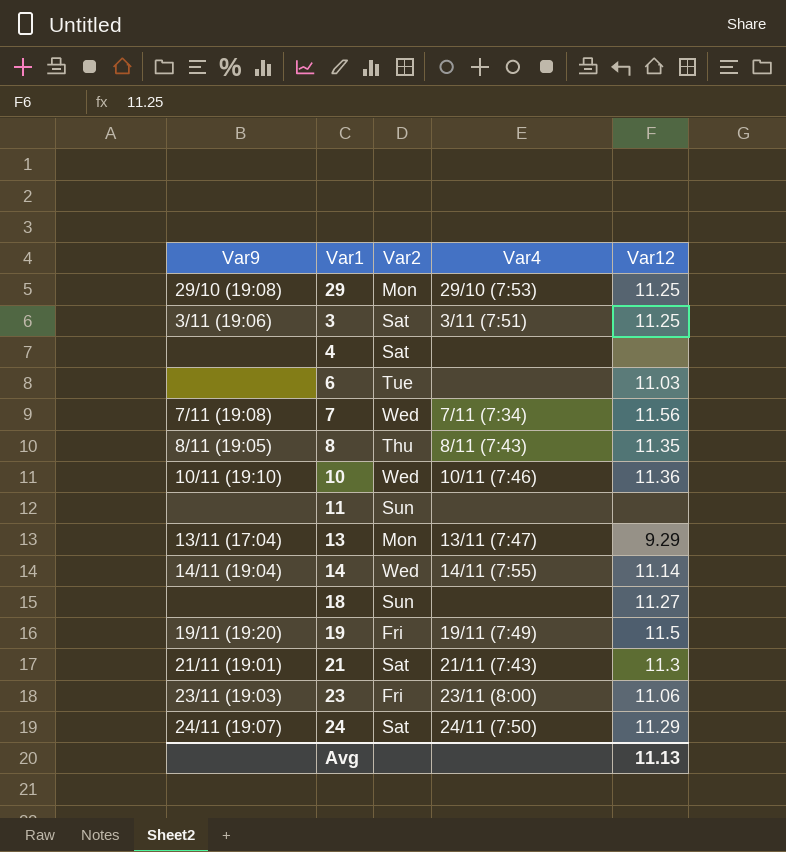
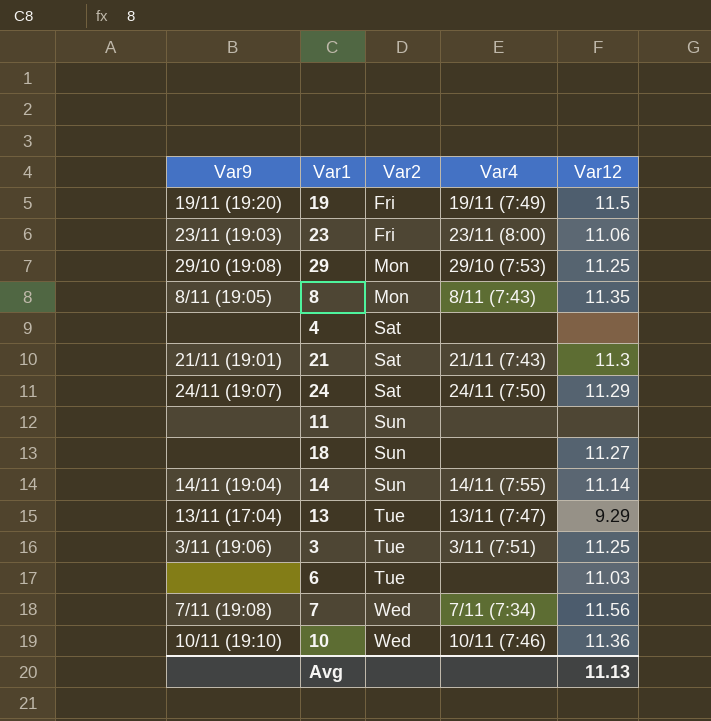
row order: none -> Var2 ascending
8 | Var2: Thu -> Mon
14 | Var2: Wed -> Sun
13 | Var2: Mon -> Tue
3 | Var2: Sat -> Tue

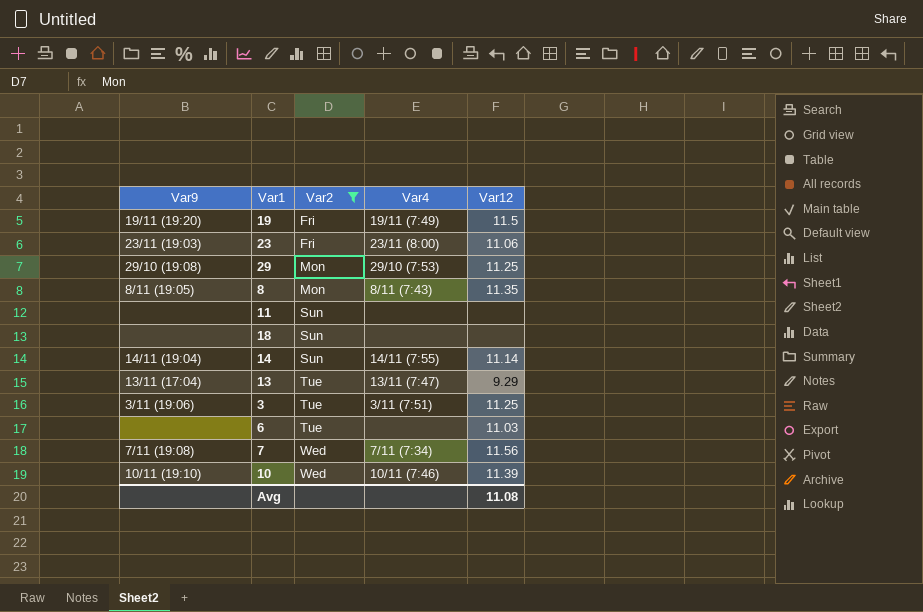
filter: none -> Var2 != Sat
18 | Var12: 11.27 -> none
10 | Var12: 11.36 -> 11.39
Avg | Var12: 11.13 -> 11.08

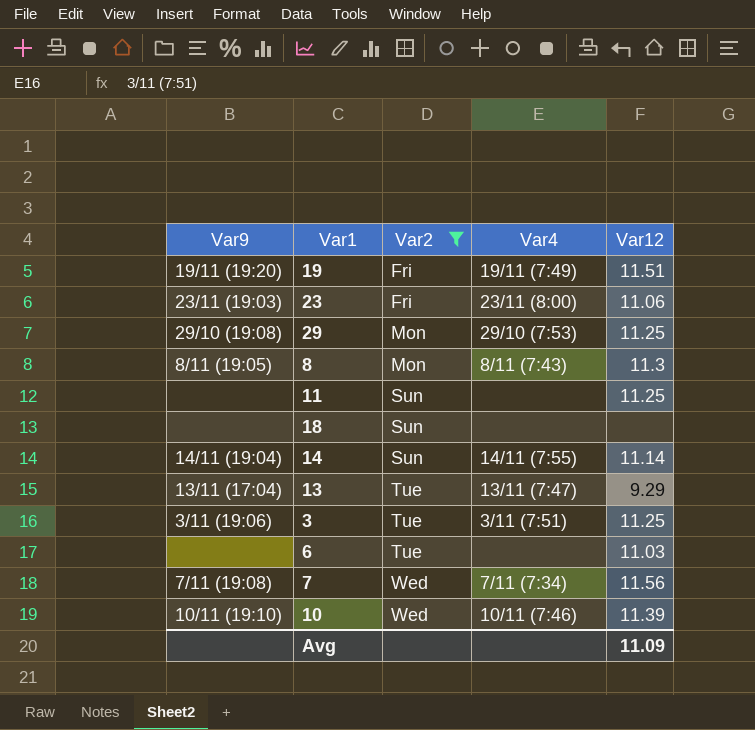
19 | Var12: 11.5 -> 11.51
8 | Var12: 11.35 -> 11.3
11 | Var12: none -> 11.25
Avg | Var12: 11.08 -> 11.09

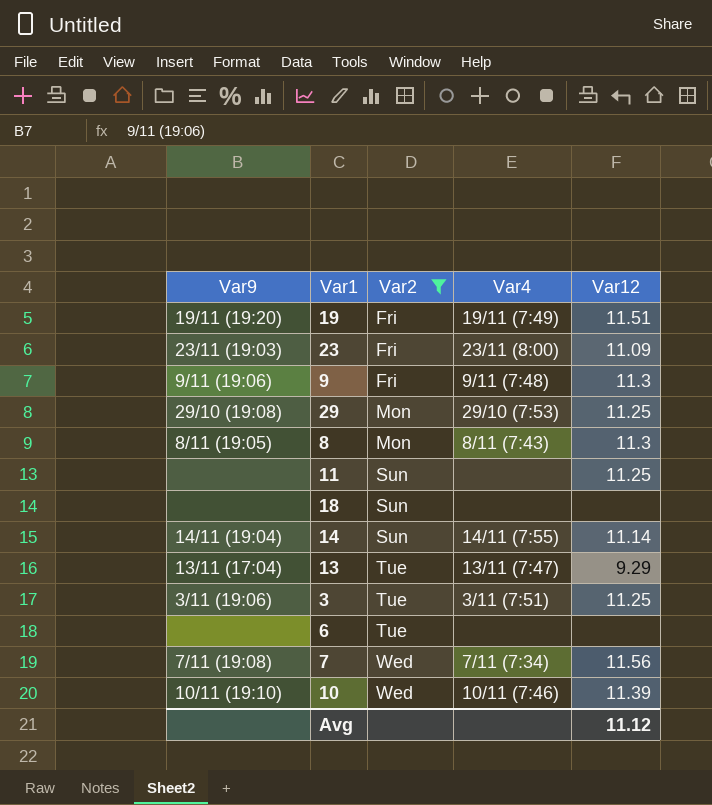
23 | Var12: 11.06 -> 11.09
row 9: none -> 9/11 (19:06) | Fri | 9/11 (7:48) | 11.3
6 | Var12: 11.03 -> none
Avg | Var12: 11.09 -> 11.12

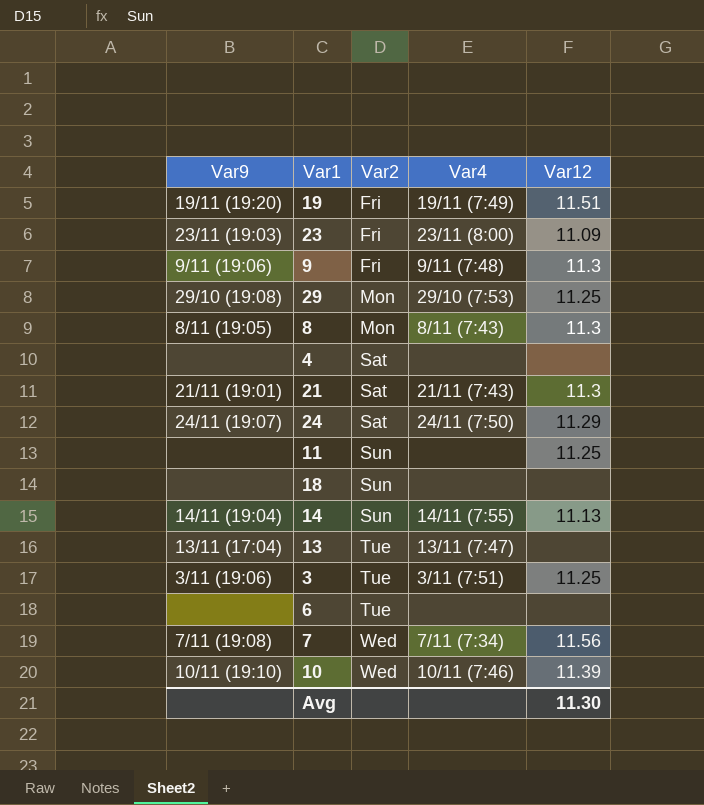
filter: Var2 != Sat -> none
14 | Var12: 11.14 -> 11.13
13 | Var12: 9.29 -> none
Avg | Var12: 11.12 -> 11.30

